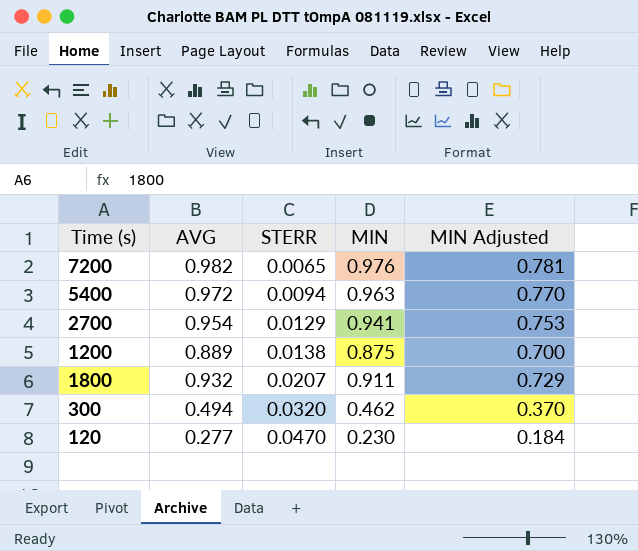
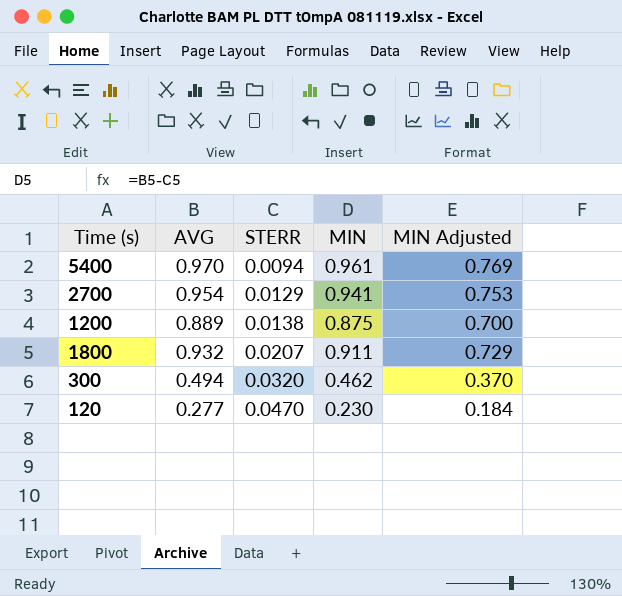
row 7200: 0.982 | 0.0065 | 0.976 | 0.781 -> none
5400 | AVG: 0.972 -> 0.970
5400 | MIN: 0.963 -> 0.961
5400 | MIN Adjusted: 0.770 -> 0.769

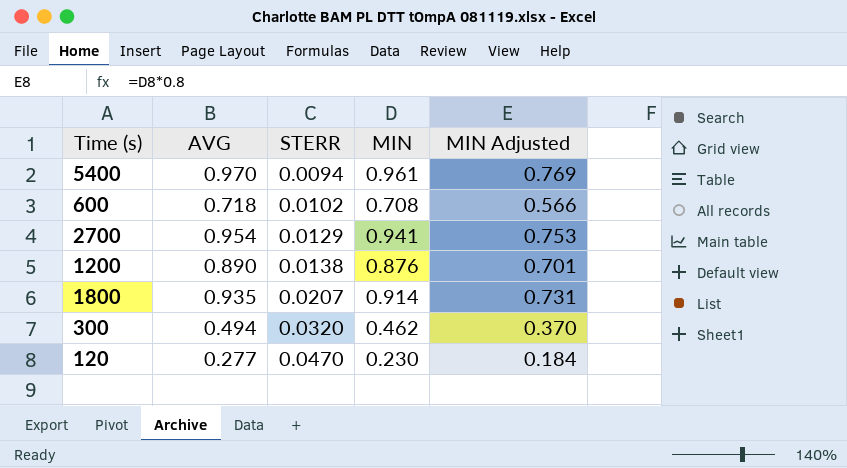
row 600: none -> 0.718 | 0.0102 | 0.708 | 0.566
1200 | AVG: 0.889 -> 0.890
1200 | MIN: 0.875 -> 0.876
1200 | MIN Adjusted: 0.700 -> 0.701
1800 | AVG: 0.932 -> 0.935
1800 | MIN: 0.911 -> 0.914
1800 | MIN Adjusted: 0.729 -> 0.731

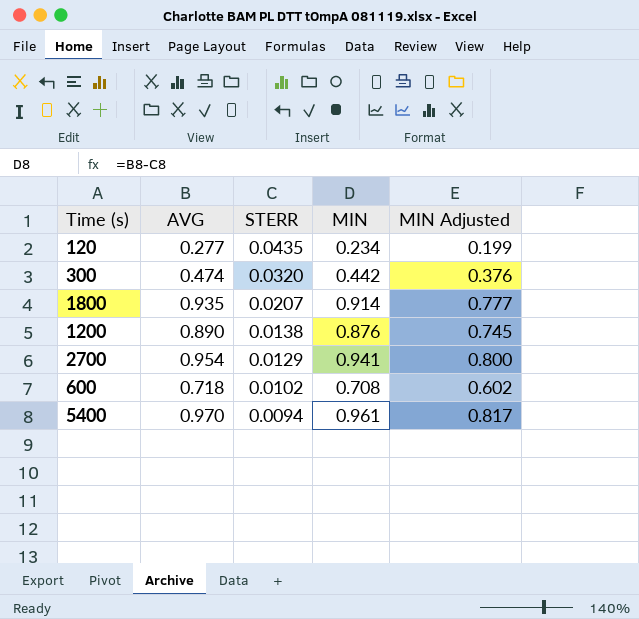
row order: STERR ascending -> STERR descending
column MIN Adjusted | formula: [MIN] * 0.8 -> [MIN] * 0.85
120 | STERR: 0.0470 -> 0.0435
120 | MIN: 0.230 -> 0.234
300 | AVG: 0.494 -> 0.474
300 | MIN: 0.462 -> 0.442

